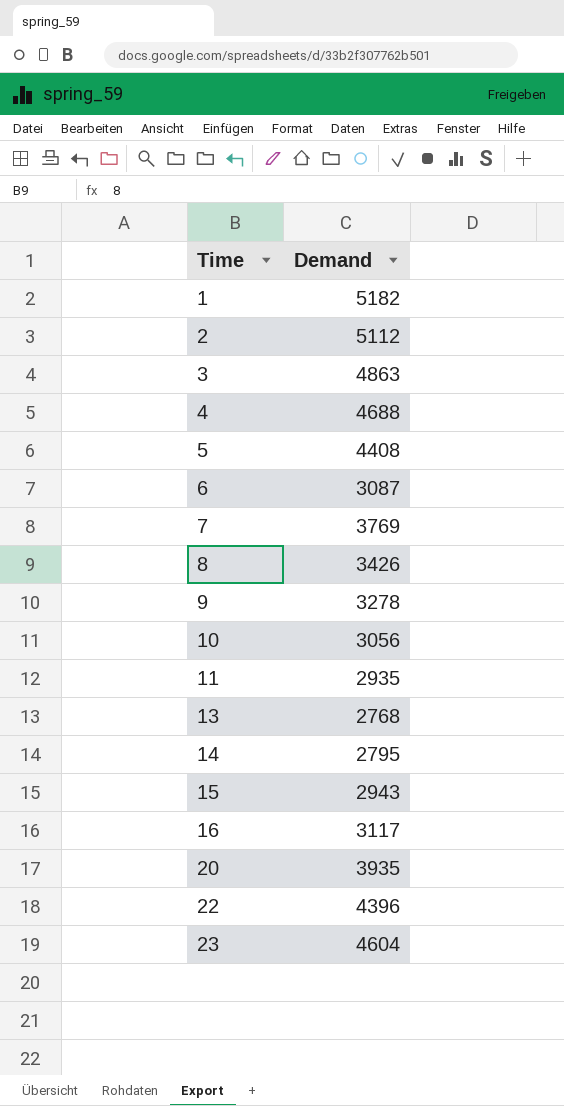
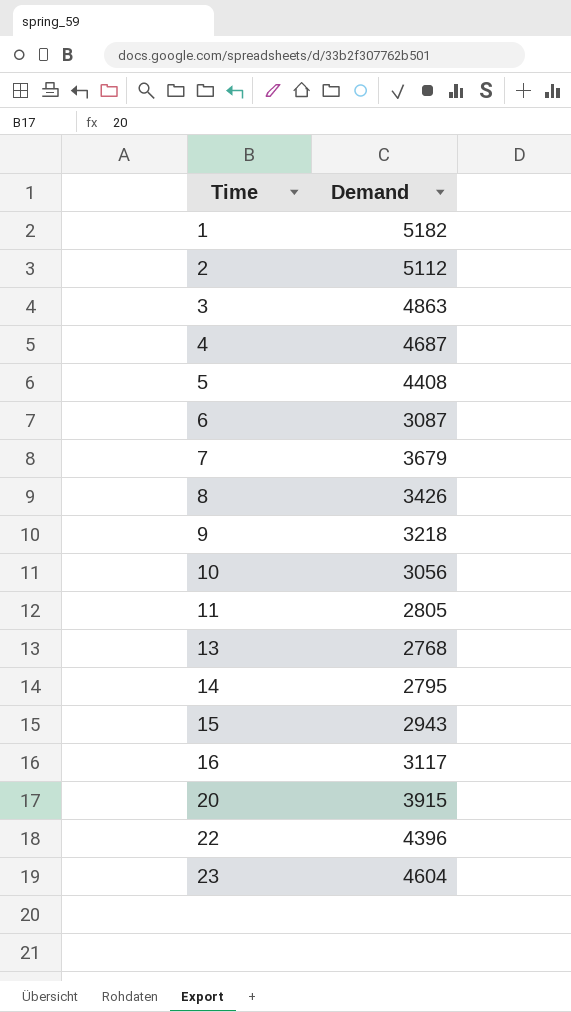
4 | Demand: 4688 -> 4687
7 | Demand: 3769 -> 3679
9 | Demand: 3278 -> 3218
11 | Demand: 2935 -> 2805
20 | Demand: 3935 -> 3915

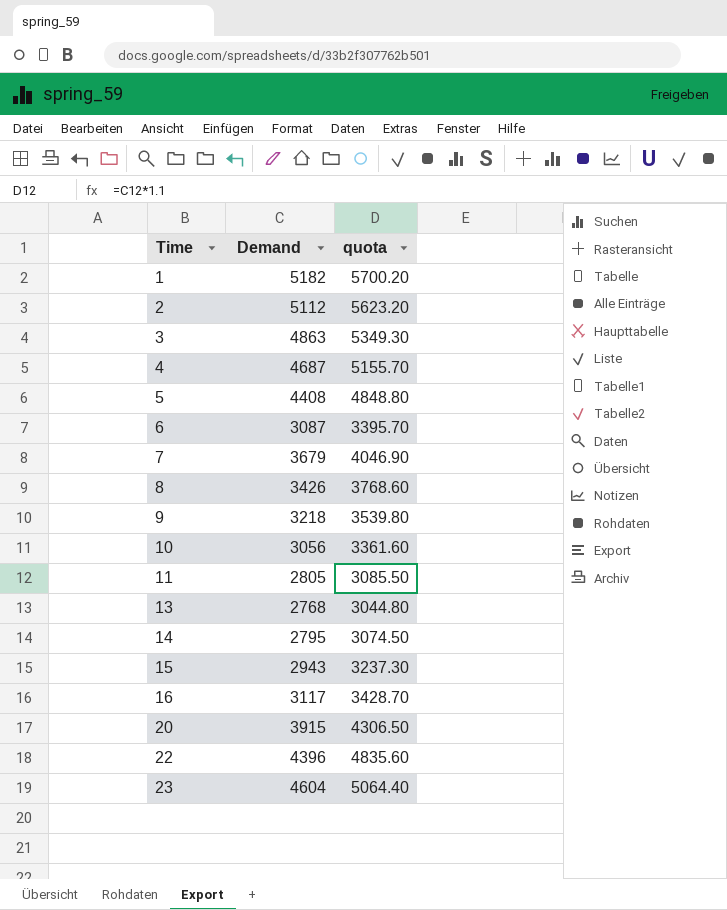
column quota | formula: none -> [Demand] * 1.1

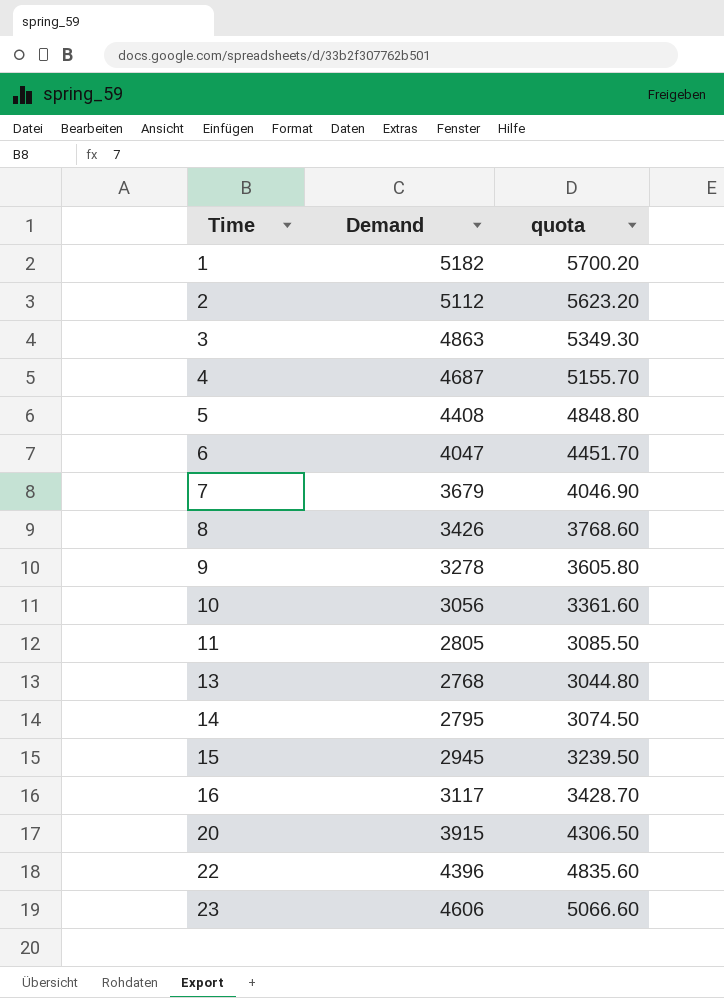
6 | Demand: 3087 -> 4047
6 | quota: 3395.70 -> 4451.70
9 | Demand: 3218 -> 3278
9 | quota: 3539.80 -> 3605.80
15 | Demand: 2943 -> 2945
15 | quota: 3237.30 -> 3239.50
23 | Demand: 4604 -> 4606
23 | quota: 5064.40 -> 5066.60

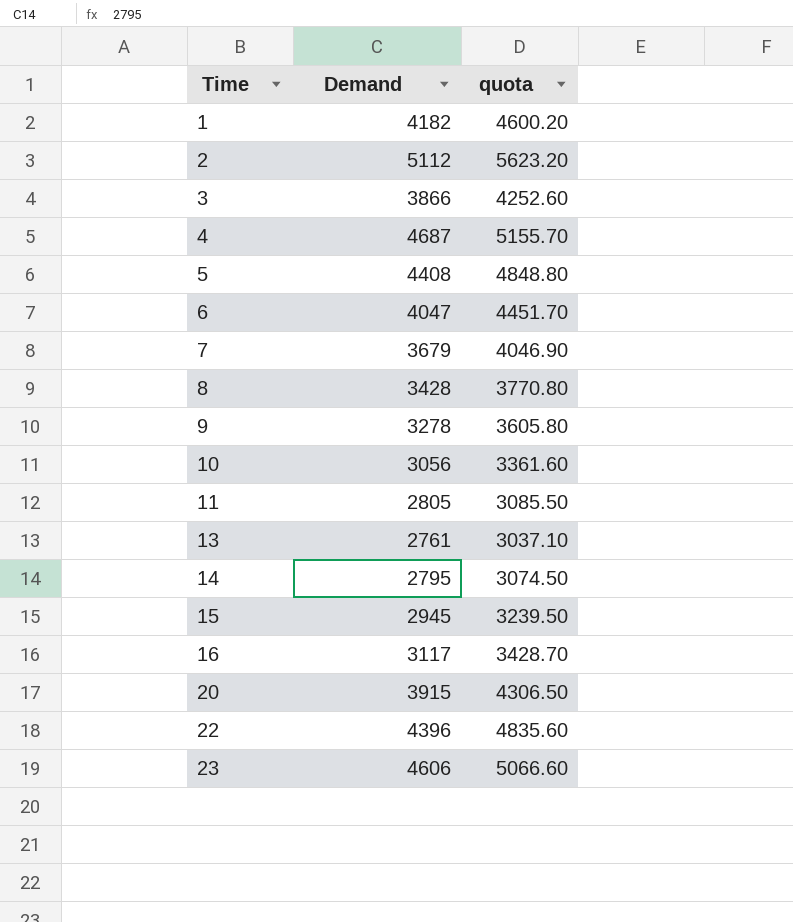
1 | Demand: 5182 -> 4182
1 | quota: 5700.20 -> 4600.20
3 | Demand: 4863 -> 3866
3 | quota: 5349.30 -> 4252.60
8 | Demand: 3426 -> 3428
8 | quota: 3768.60 -> 3770.80
13 | Demand: 2768 -> 2761
13 | quota: 3044.80 -> 3037.10

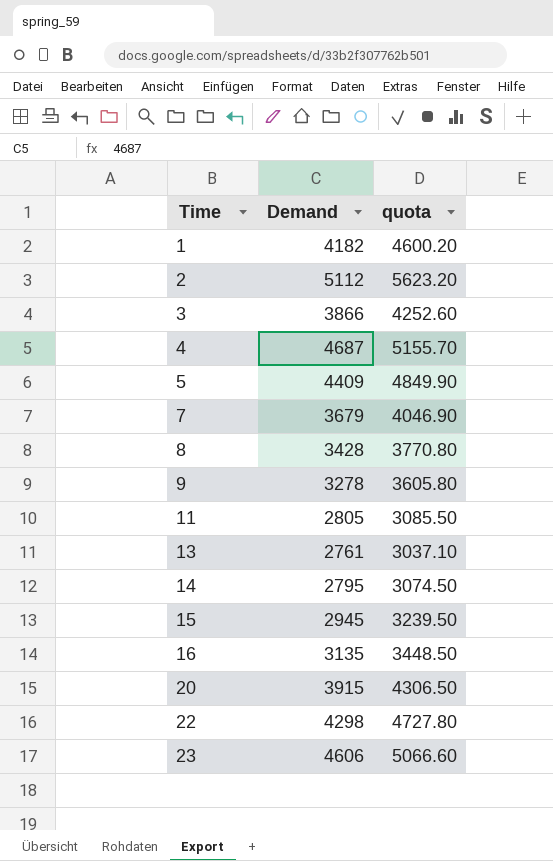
row 6: 4047 | 4451.70 -> none
row 10: 3056 | 3361.60 -> none
5 | Demand: 4408 -> 4409
5 | quota: 4848.80 -> 4849.90
16 | Demand: 3117 -> 3135
16 | quota: 3428.70 -> 3448.50
22 | Demand: 4396 -> 4298
22 | quota: 4835.60 -> 4727.80

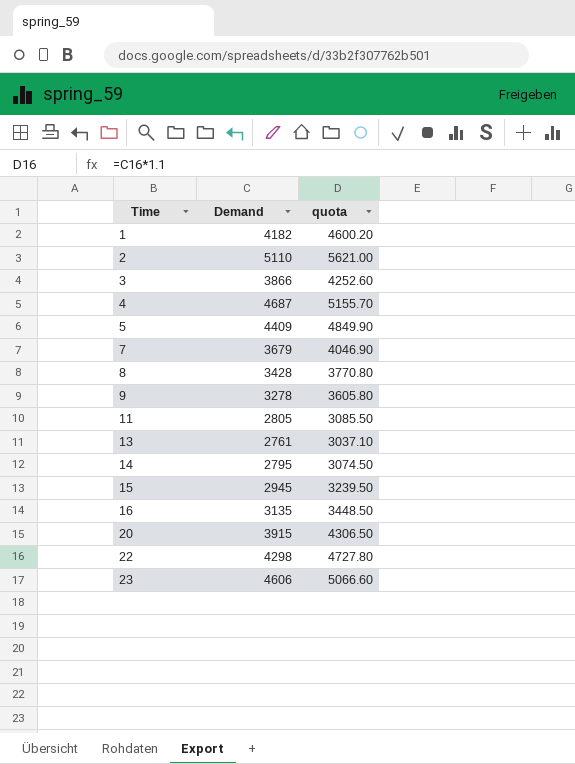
2 | Demand: 5112 -> 5110
2 | quota: 5623.20 -> 5621.00

